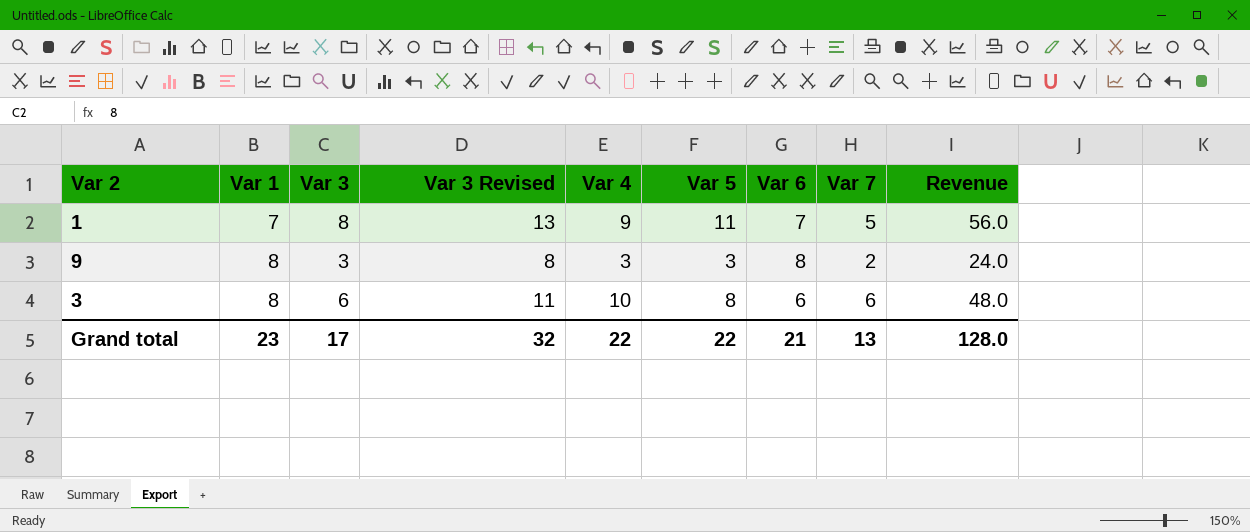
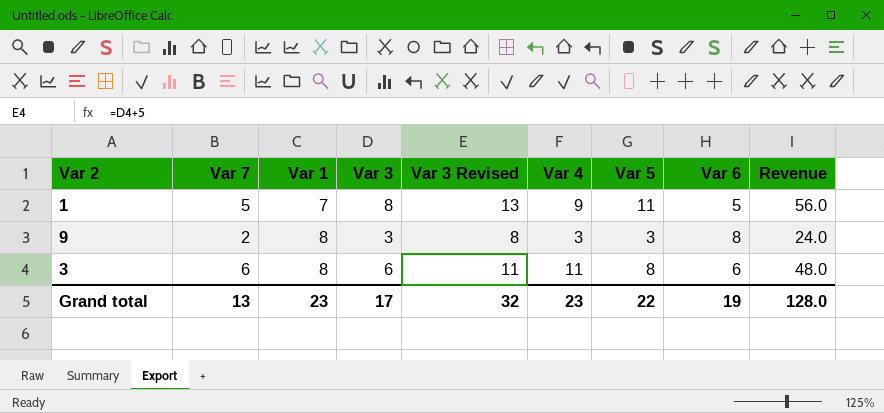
column Var 7 | position: 8 -> 2
1 | Var 6: 7 -> 5
3 | Var 4: 10 -> 11
Grand total | Var 4: 22 -> 23
Grand total | Var 6: 21 -> 19

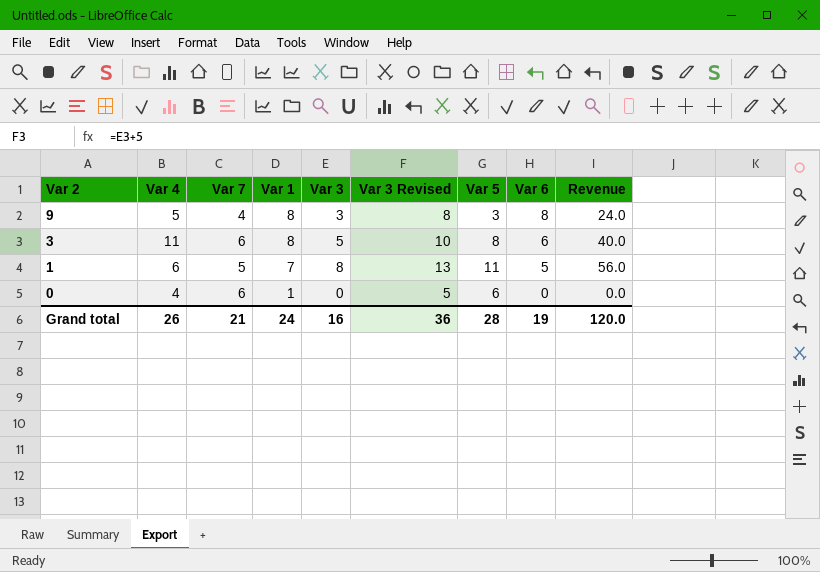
row order: Var 1 ascending -> Var 2 descending
column Var 4 | position: 6 -> 2
9 | Var 4: 3 -> 5
9 | Var 7: 2 -> 4
3 | Var 3: 6 -> 5
3 | Var 3 Revised: 11 -> 10
3 | Revenue: 48.0 -> 40.0
1 | Var 4: 9 -> 6
row 0: none -> 4 | 6 | 1 | 0 | 5 | 6 | 0 | 0.0
Grand total | Var 4: 23 -> 26
Grand total | Var 7: 13 -> 21
Grand total | Var 1: 23 -> 24
Grand total | Var 3: 17 -> 16
Grand total | Var 3 Revised: 32 -> 36
Grand total | Var 5: 22 -> 28
Grand total | Revenue: 128.0 -> 120.0

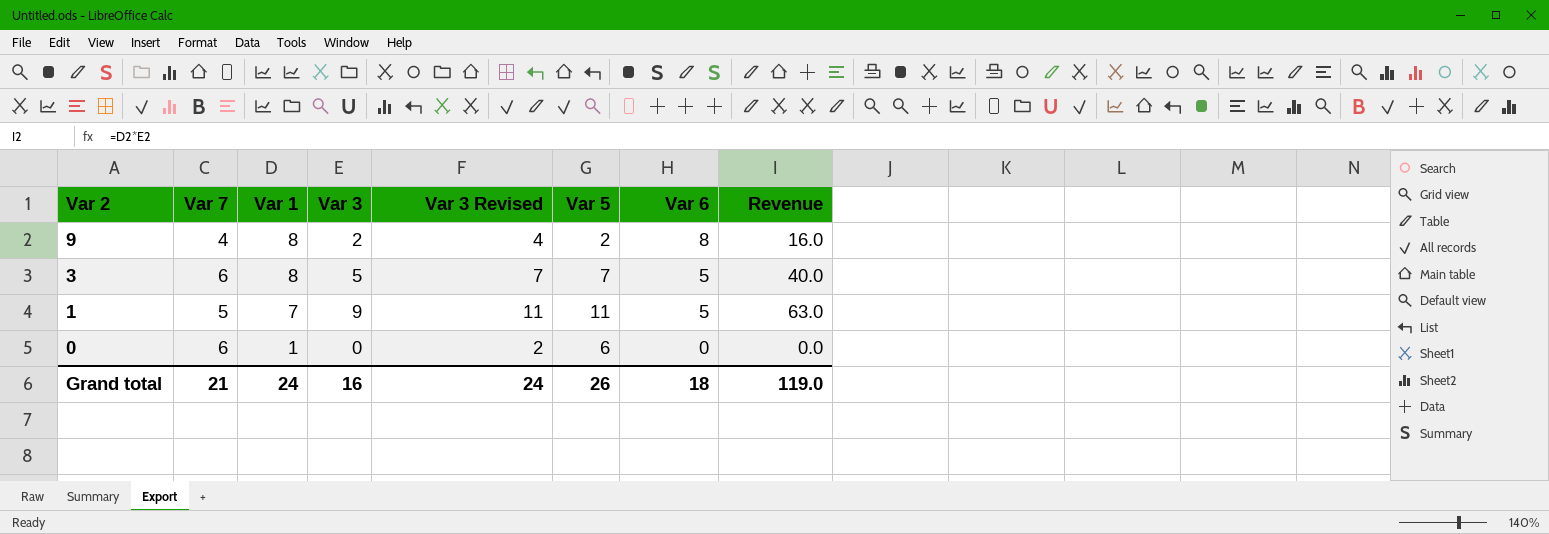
column Var 4 | position: 2 -> none
column Var 3 Revised | formula: [Var 3] + 5 -> [Var 3] + 2
9 | Var 3: 3 -> 2
9 | Var 5: 3 -> 2
9 | Revenue: 24.0 -> 16.0
3 | Var 5: 8 -> 7
3 | Var 6: 6 -> 5
1 | Var 3: 8 -> 9
1 | Revenue: 56.0 -> 63.0
Grand total | Var 3 Revised: 36 -> 24
Grand total | Var 5: 28 -> 26
Grand total | Var 6: 19 -> 18
Grand total | Revenue: 120.0 -> 119.0

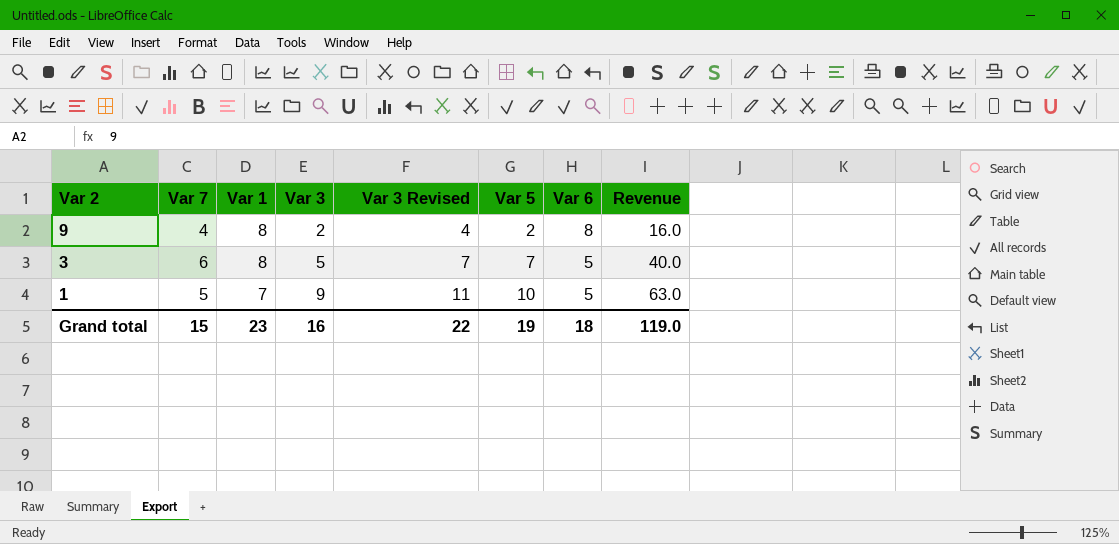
row 0: 6 | 1 | 0 | 2 | 6 | 0 | 0.0 -> none
1 | Var 5: 11 -> 10
Grand total | Var 7: 21 -> 15
Grand total | Var 1: 24 -> 23
Grand total | Var 3 Revised: 24 -> 22
Grand total | Var 5: 26 -> 19

